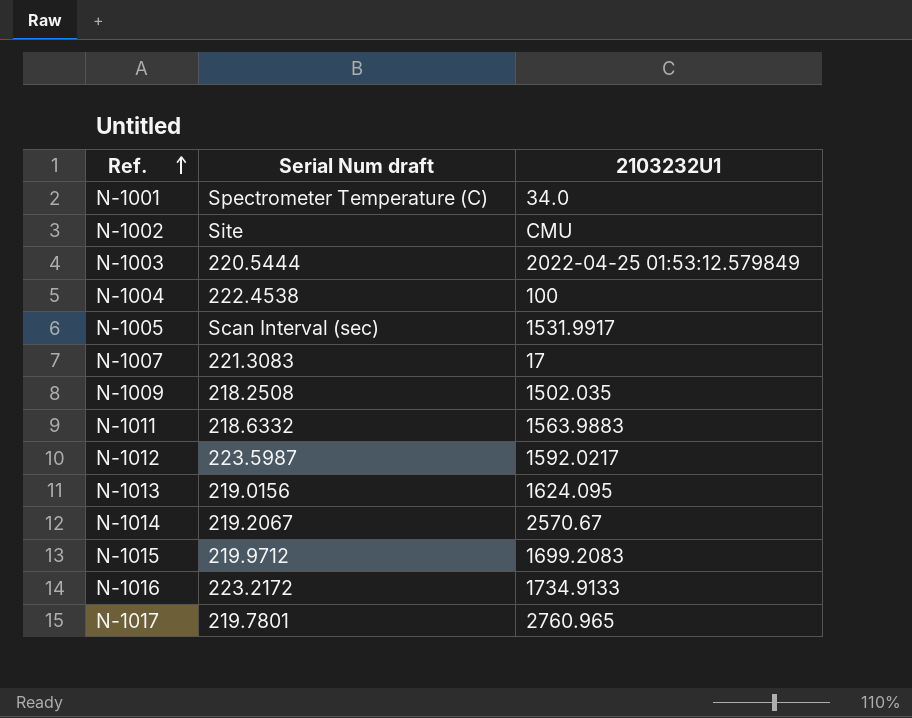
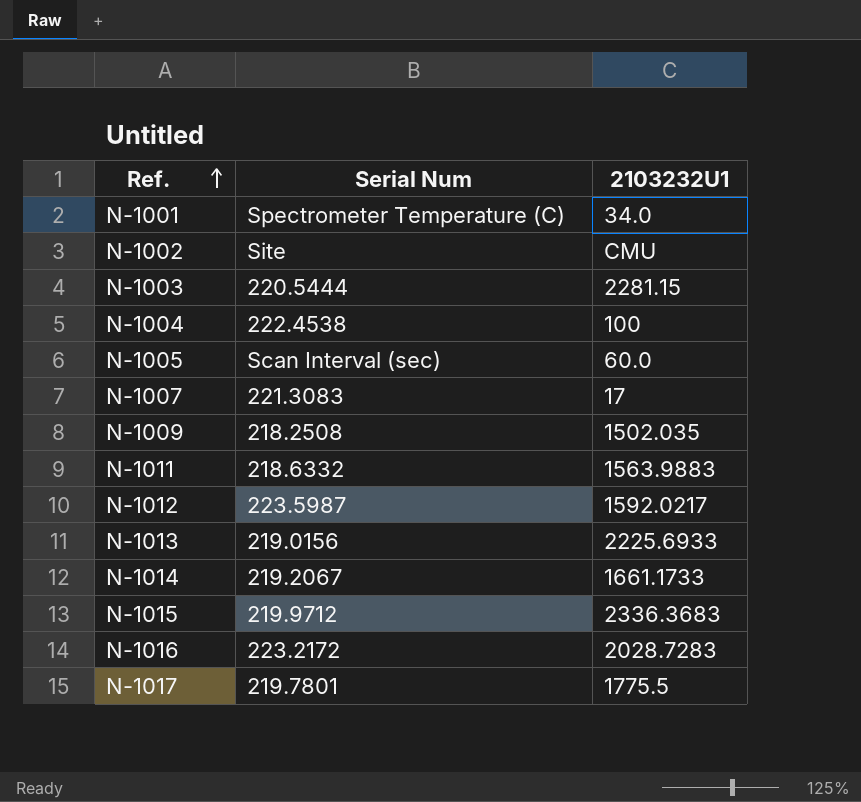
column name: Serial Num draft -> Serial Num
N-1003 | 2103232U1: 2022-04-25 01:53:12.579849 -> 2281.15
N-1005 | 2103232U1: 1531.9917 -> 60.0
N-1013 | 2103232U1: 1624.095 -> 2225.6933
N-1014 | 2103232U1: 2570.67 -> 1661.1733
N-1015 | 2103232U1: 1699.2083 -> 2336.3683
N-1016 | 2103232U1: 1734.9133 -> 2028.7283
N-1017 | 2103232U1: 2760.965 -> 1775.5

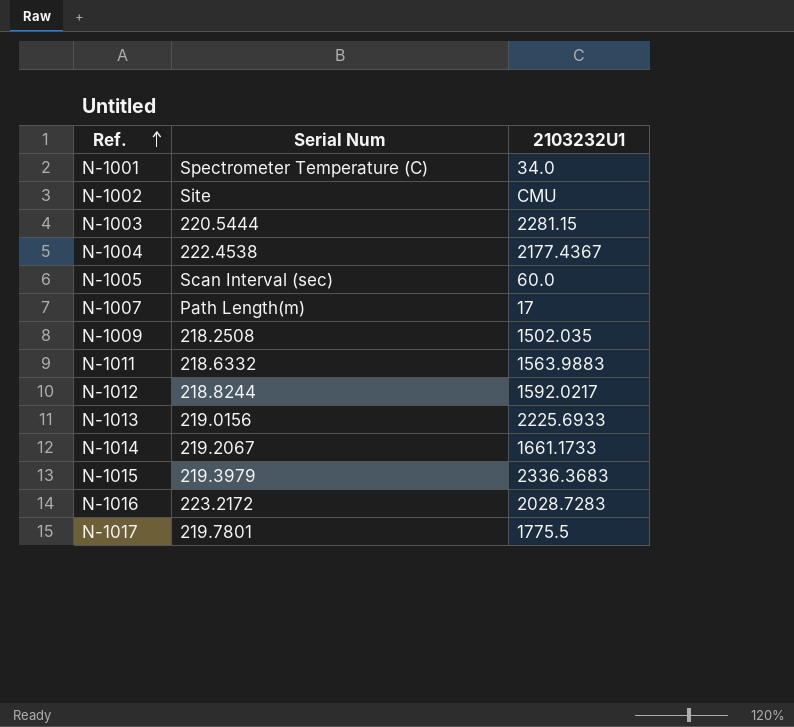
N-1004 | 2103232U1: 100 -> 2177.4367
N-1007 | Serial Num: 221.3083 -> Path Length(m)
N-1012 | Serial Num: 223.5987 -> 218.8244
N-1015 | Serial Num: 219.9712 -> 219.3979

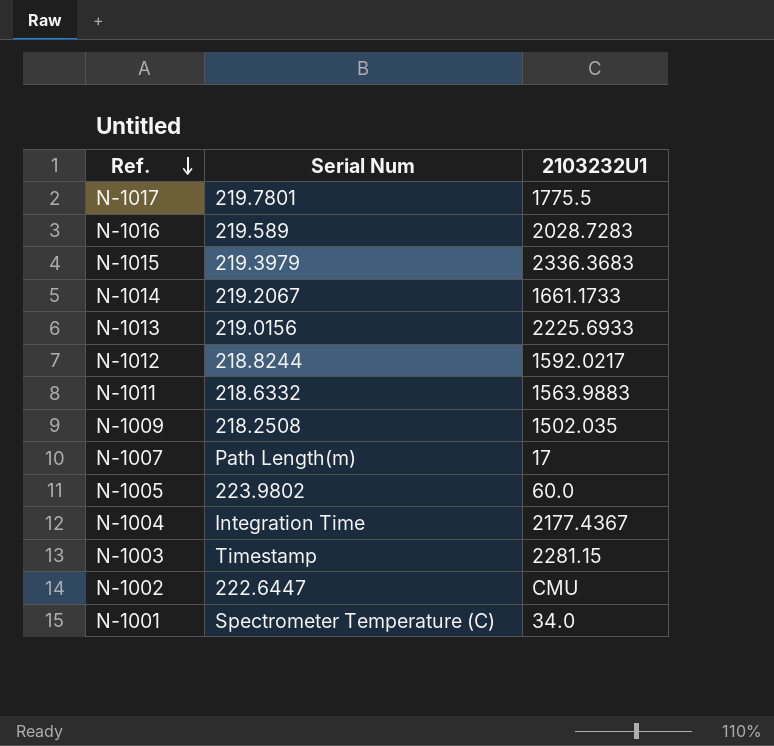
row order: Ref. ascending -> Ref. descending
N-1016 | Serial Num: 223.2172 -> 219.589
N-1005 | Serial Num: Scan Interval (sec) -> 223.9802
N-1004 | Serial Num: 222.4538 -> Integration Time
N-1003 | Serial Num: 220.5444 -> Timestamp
N-1002 | Serial Num: Site -> 222.6447

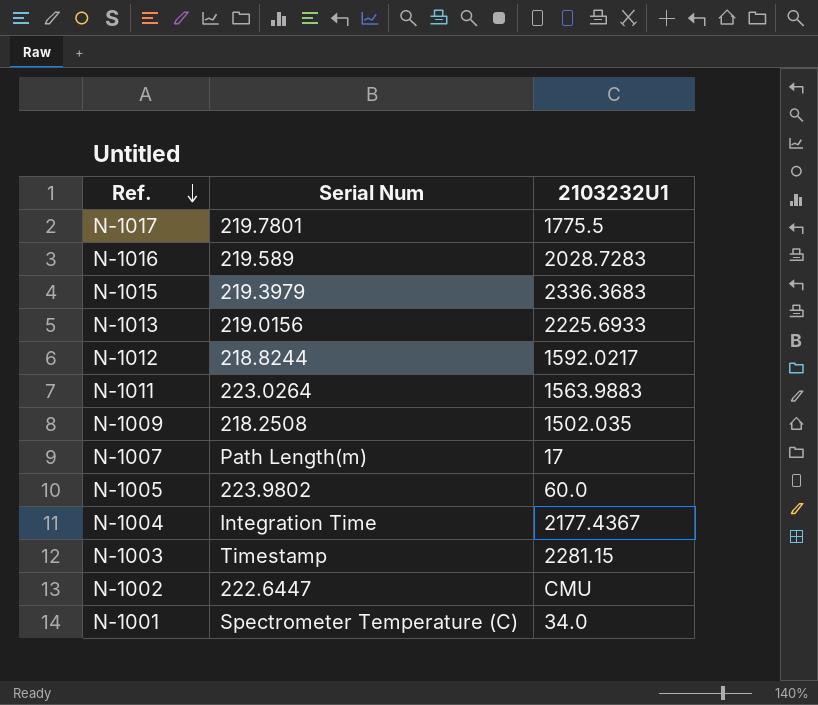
row N-1014: 219.2067 | 1661.1733 -> none
N-1011 | Serial Num: 218.6332 -> 223.0264

